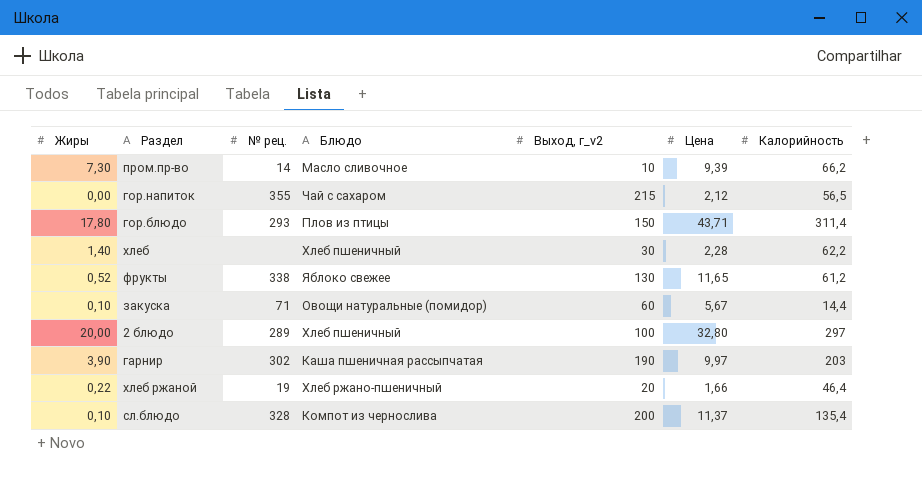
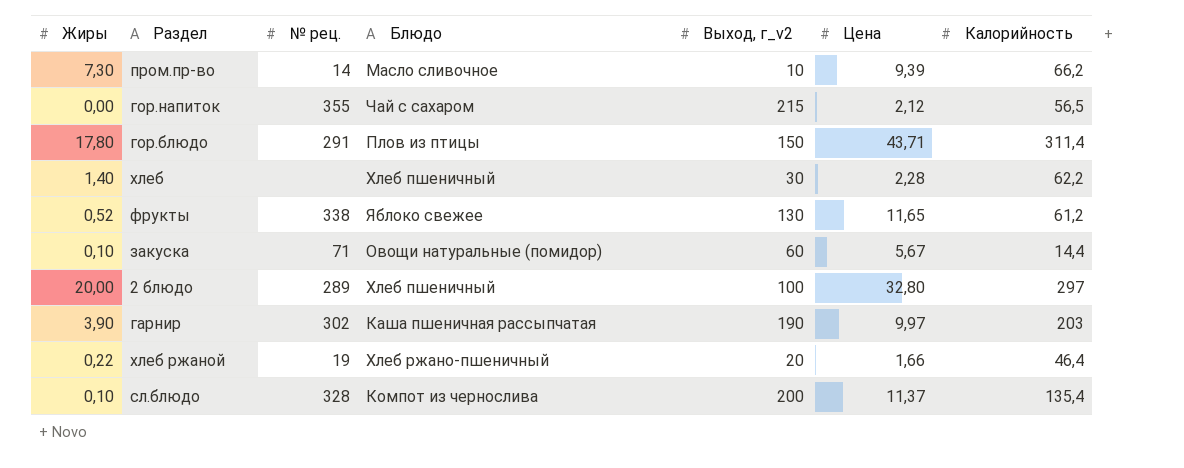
гор.блюдо | № рец.: 293 -> 291

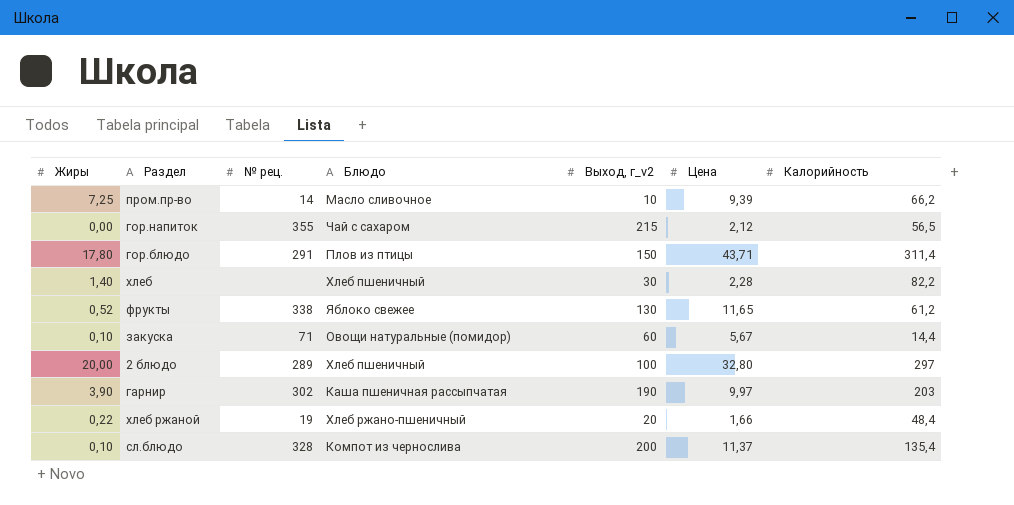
пром.пр-во | Жиры: 7,30 -> 7,25
хлеб | Калорийность: 62,2 -> 82,2
хлеб ржаной | Калорийность: 46,4 -> 48,4

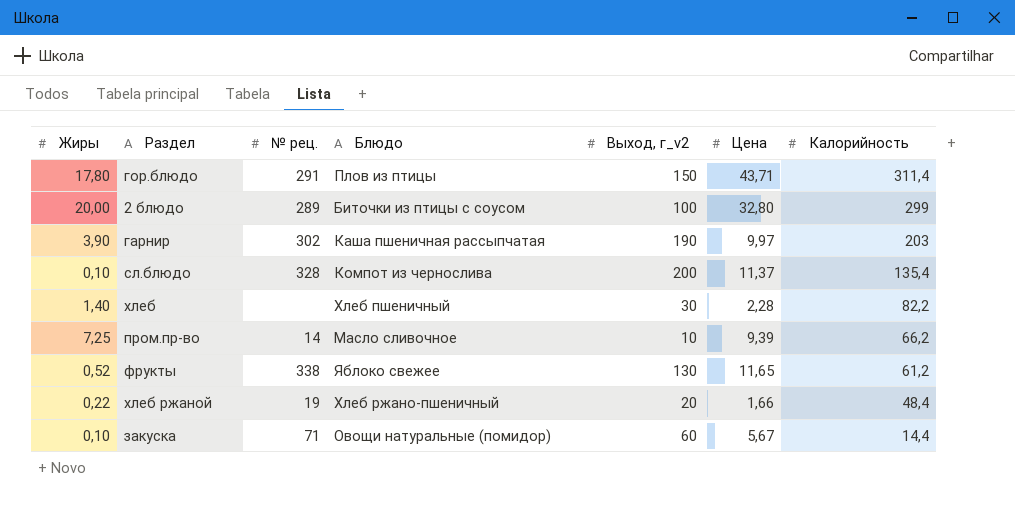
row order: none -> Калорийность descending
row гор.напиток: 0,00 | 355 | Чай с сахаром | 215 | 2,12 | 56,5 -> none
2 блюдо | Блюдо: Хлеб пшеничный -> Биточки из птицы с соусом
2 блюдо | Калорийность: 297 -> 299

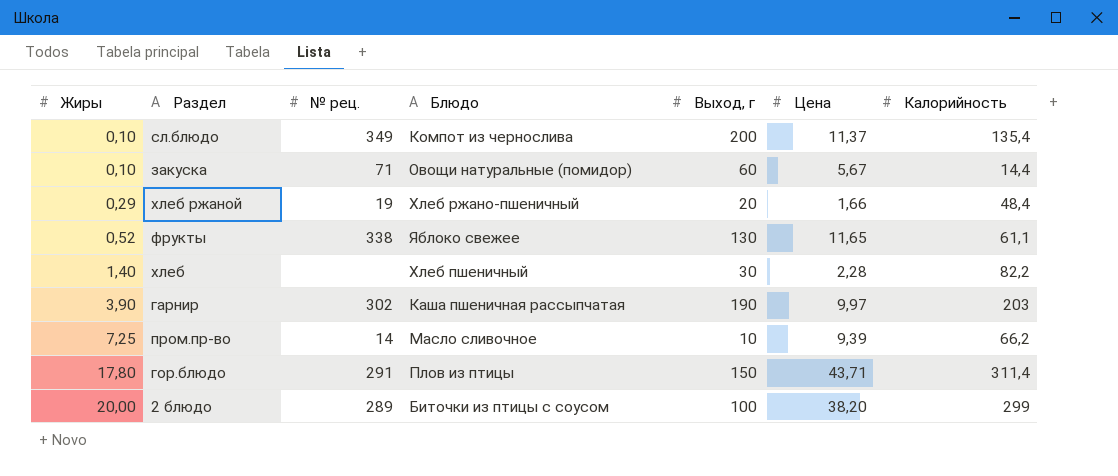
row order: Калорийность descending -> Жиры ascending
column name: Выход, г_v2 -> Выход, г
сл.блюдо | № рец.: 328 -> 349
хлеб ржаной | Жиры: 0,22 -> 0,29
фрукты | Калорийность: 61,2 -> 61,1
2 блюдо | Цена: 32,80 -> 38,20

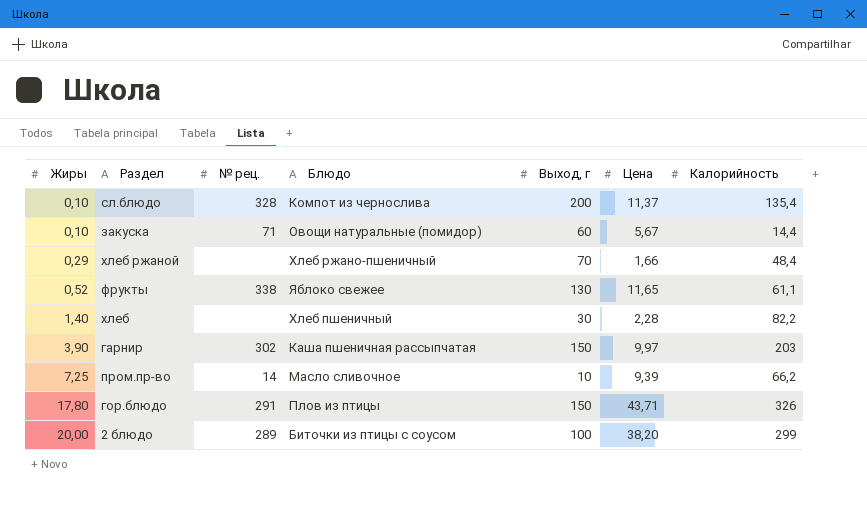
сл.блюдо | № рец.: 349 -> 328
хлеб ржаной | № рец.: 19 -> none
хлеб ржаной | Выход, г: 20 -> 70
гарнир | Выход, г: 190 -> 150
гор.блюдо | Калорийность: 311,4 -> 326

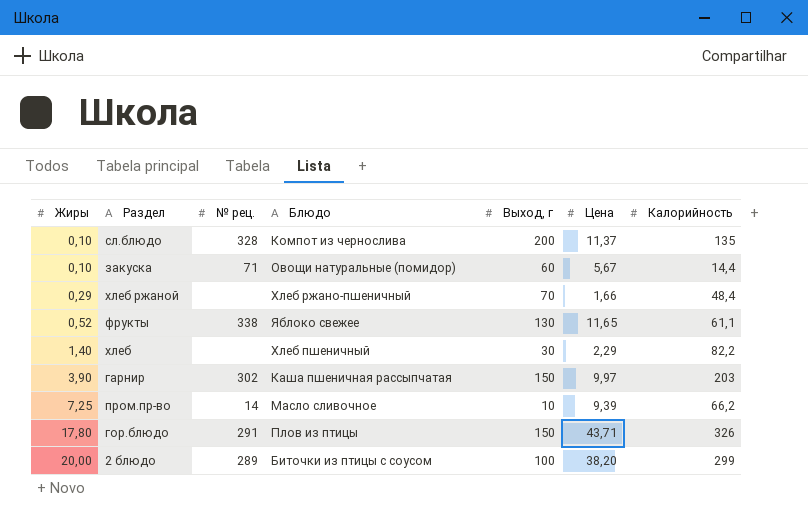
сл.блюдо | Калорийность: 135,4 -> 135
хлеб | Цена: 2,28 -> 2,29

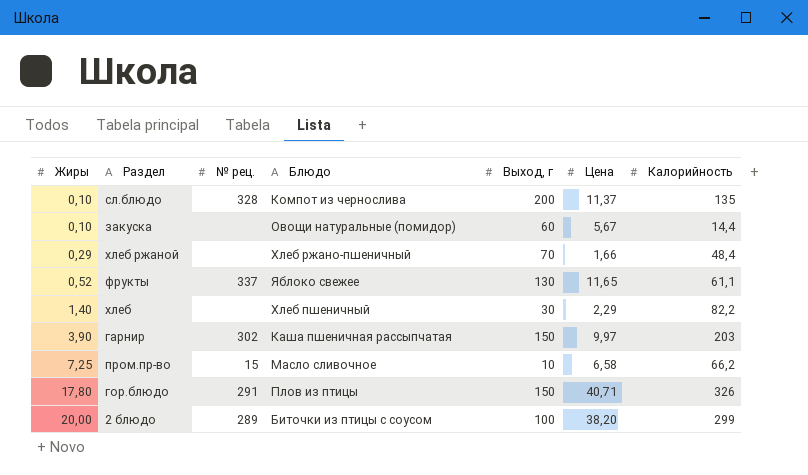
закуска | № рец.: 71 -> none
фрукты | № рец.: 338 -> 337
пром.пр-во | № рец.: 14 -> 15
пром.пр-во | Цена: 9,39 -> 6,58
гор.блюдо | Цена: 43,71 -> 40,71

